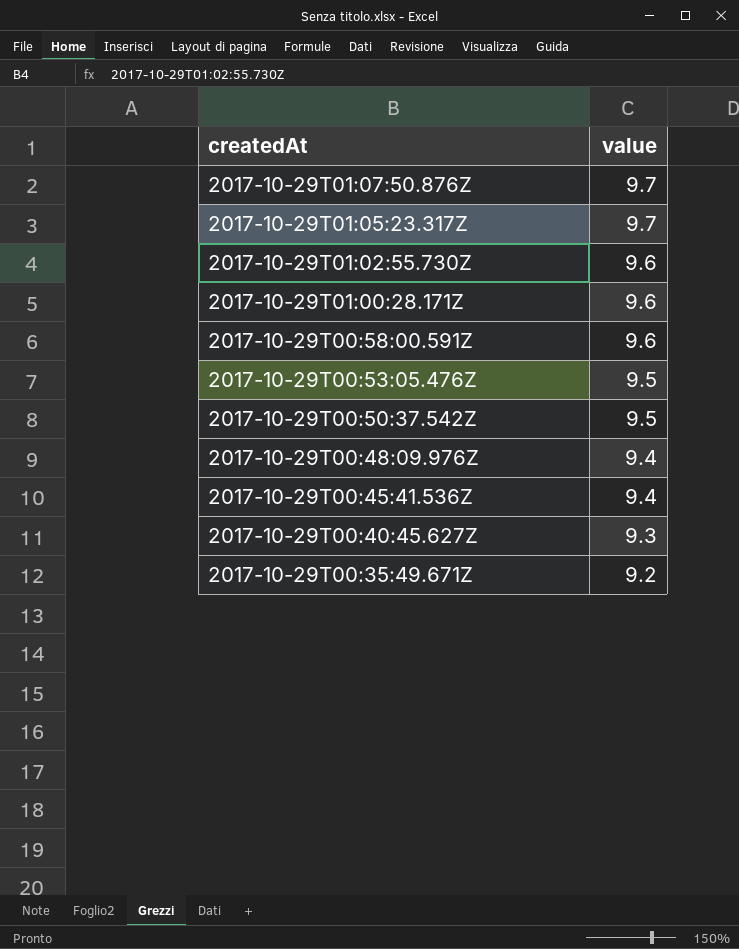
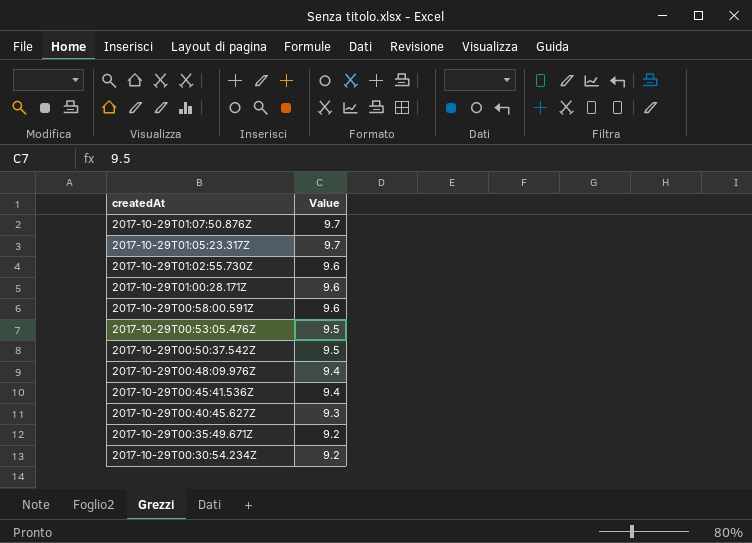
column name: value -> Value
row 2017-10-29T00:30:54.234Z: none -> 9.2

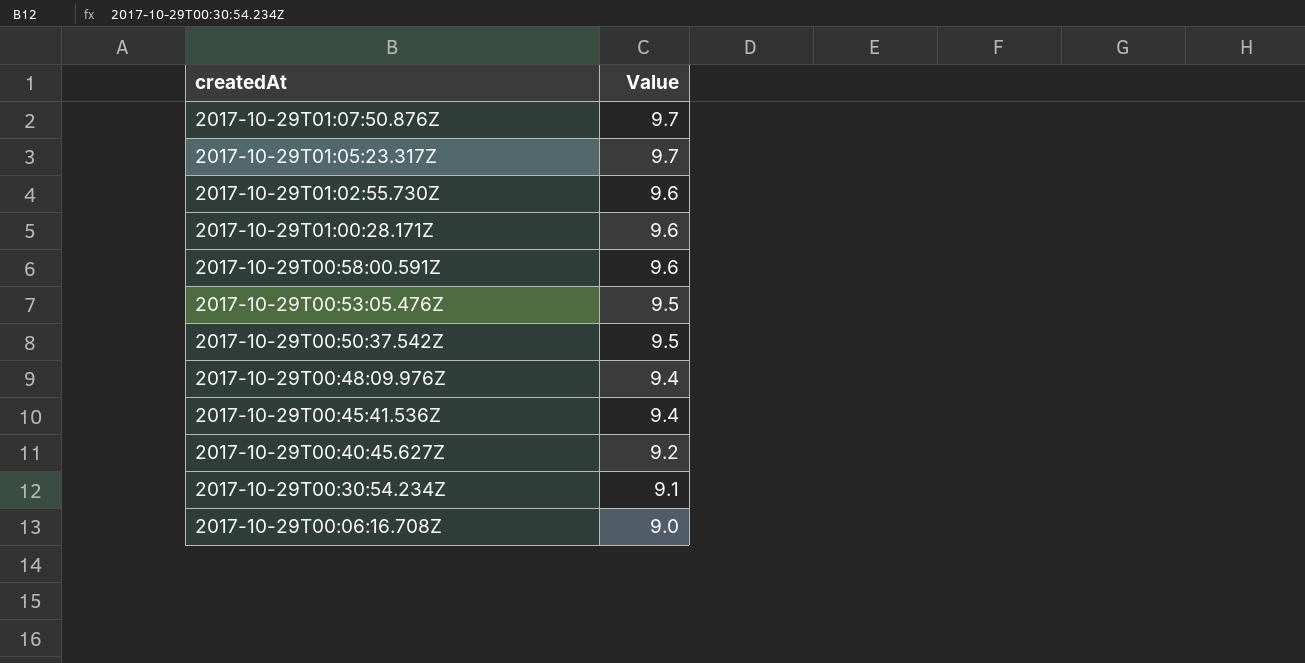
row 2017-10-29T00:35:49.671Z: 9.2 -> none
2017-10-29T00:40:45.627Z | Value: 9.3 -> 9.2
2017-10-29T00:30:54.234Z | Value: 9.2 -> 9.1
row 2017-10-29T00:06:16.708Z: none -> 9.0

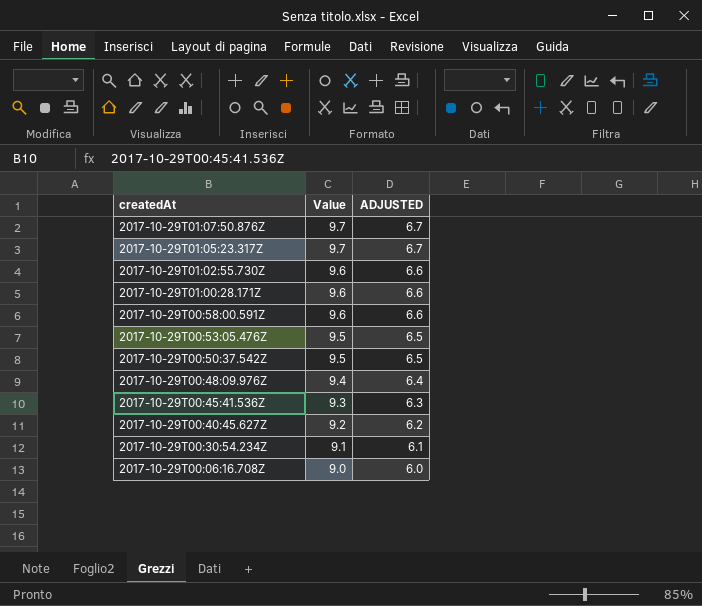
column ADJUSTED | formula: none -> [Value] - 3
2017-10-29T00:45:41.536Z | Value: 9.4 -> 9.3

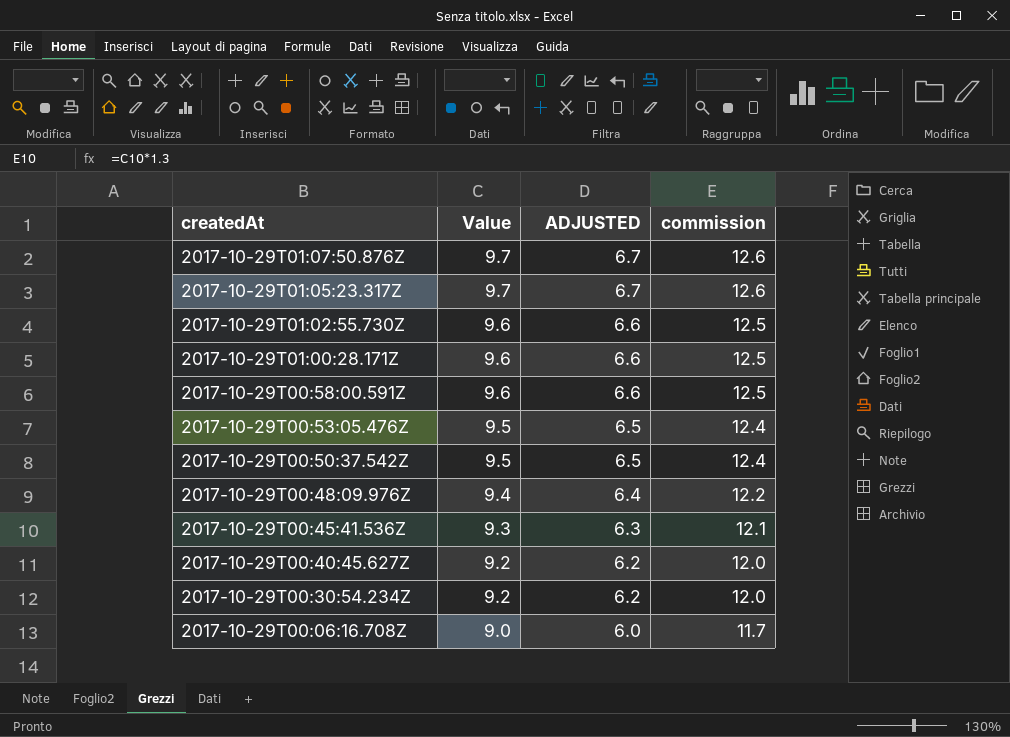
column commission | formula: none -> [Value] * 1.3
2017-10-29T00:30:54.234Z | Value: 9.1 -> 9.2
2017-10-29T00:30:54.234Z | ADJUSTED: 6.1 -> 6.2

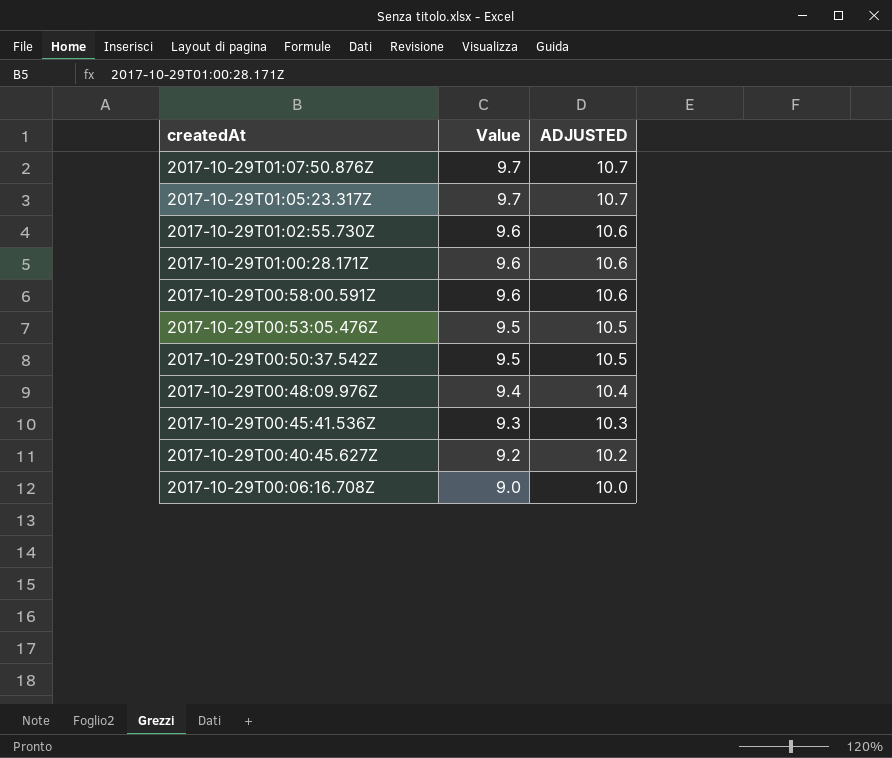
column commission | formula: [Value] * 1.3 -> none
column ADJUSTED | formula: [Value] - 3 -> [Value] + 1
row 2017-10-29T00:30:54.234Z: 9.2 | 6.2 | 12.0 -> none

